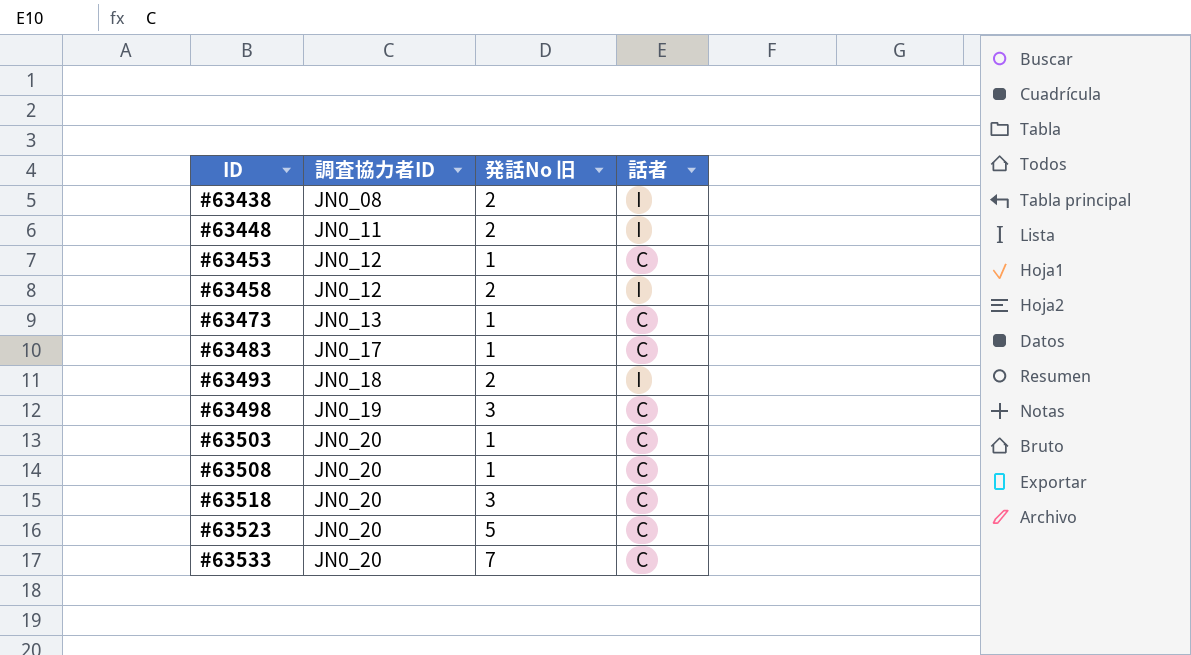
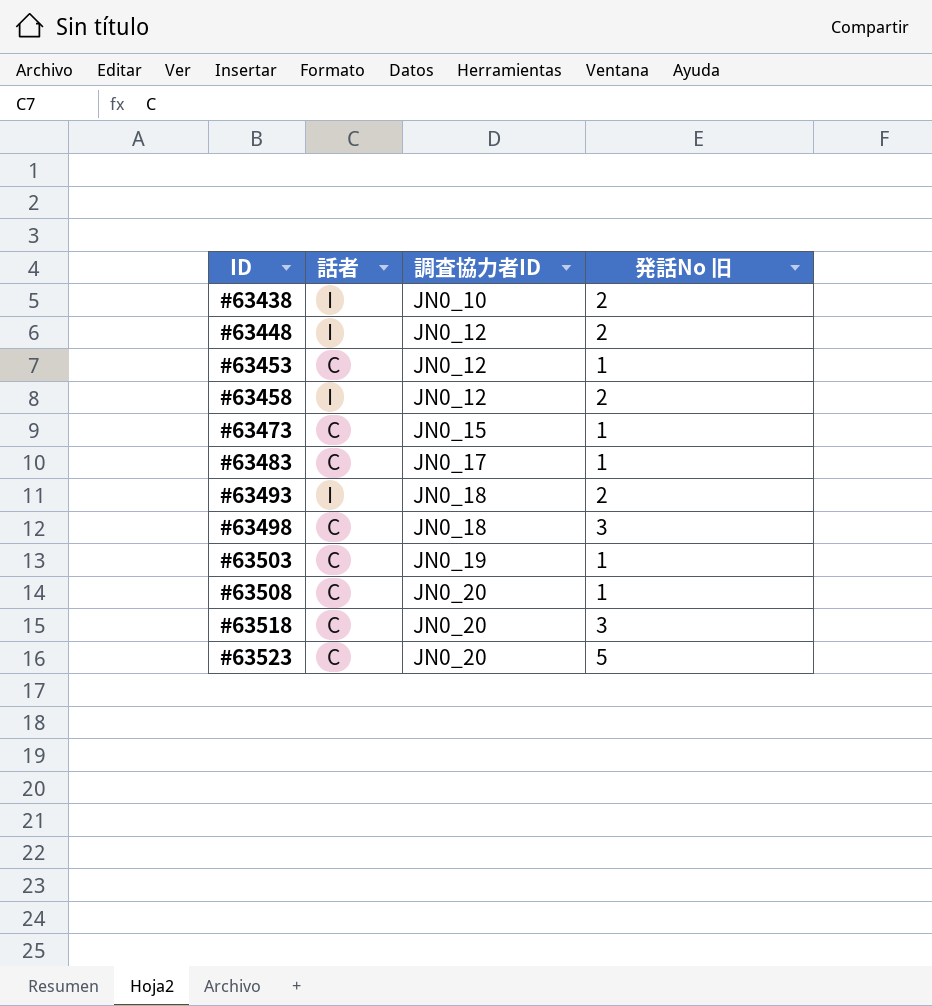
column 話者 | position: 4 -> 2
row #63533: JN0_20 | 7 | C -> none
#63438 | 調査協力者ID: JN0_08 -> JN0_10
#63448 | 調査協力者ID: JN0_11 -> JN0_12
#63473 | 調査協力者ID: JN0_13 -> JN0_15
#63498 | 調査協力者ID: JN0_19 -> JN0_18
#63503 | 調査協力者ID: JN0_20 -> JN0_19

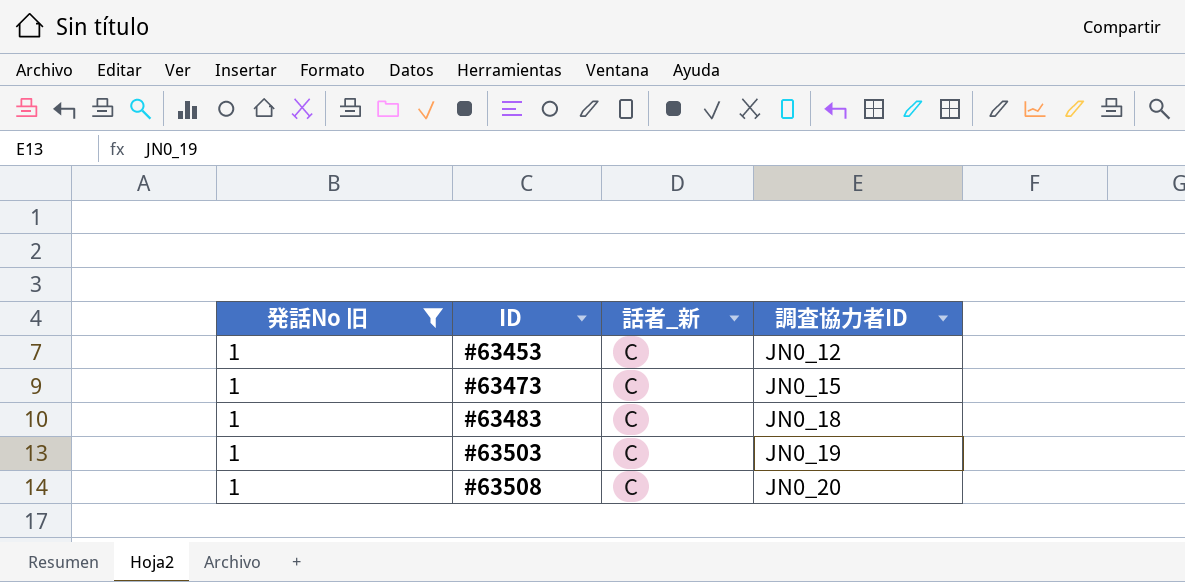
filter: none -> 発話No 旧 = 1
column 発話No 旧 | position: 4 -> 1
column name: 話者 -> 話者_新
#63483 | 調査協力者ID: JN0_17 -> JN0_18

